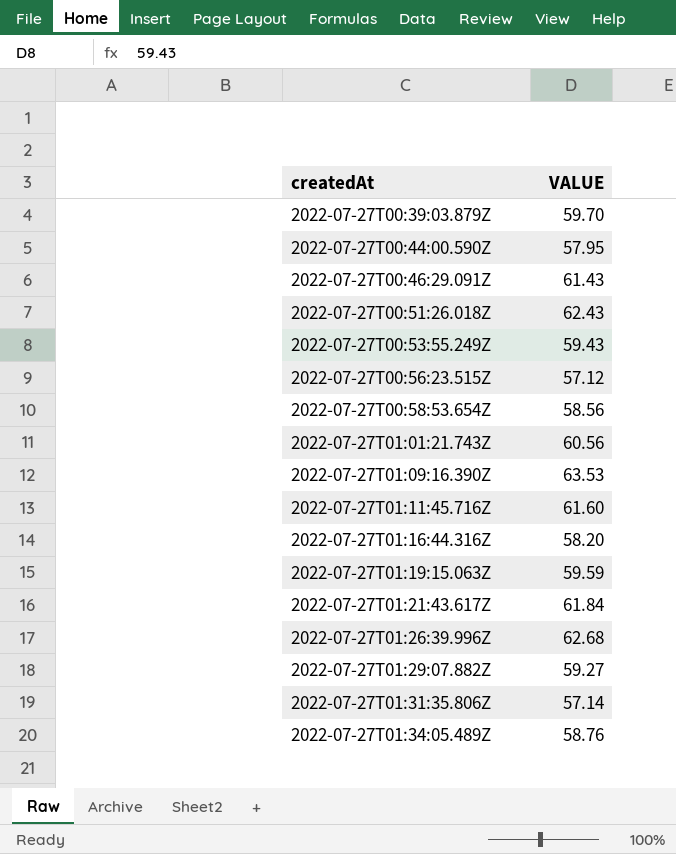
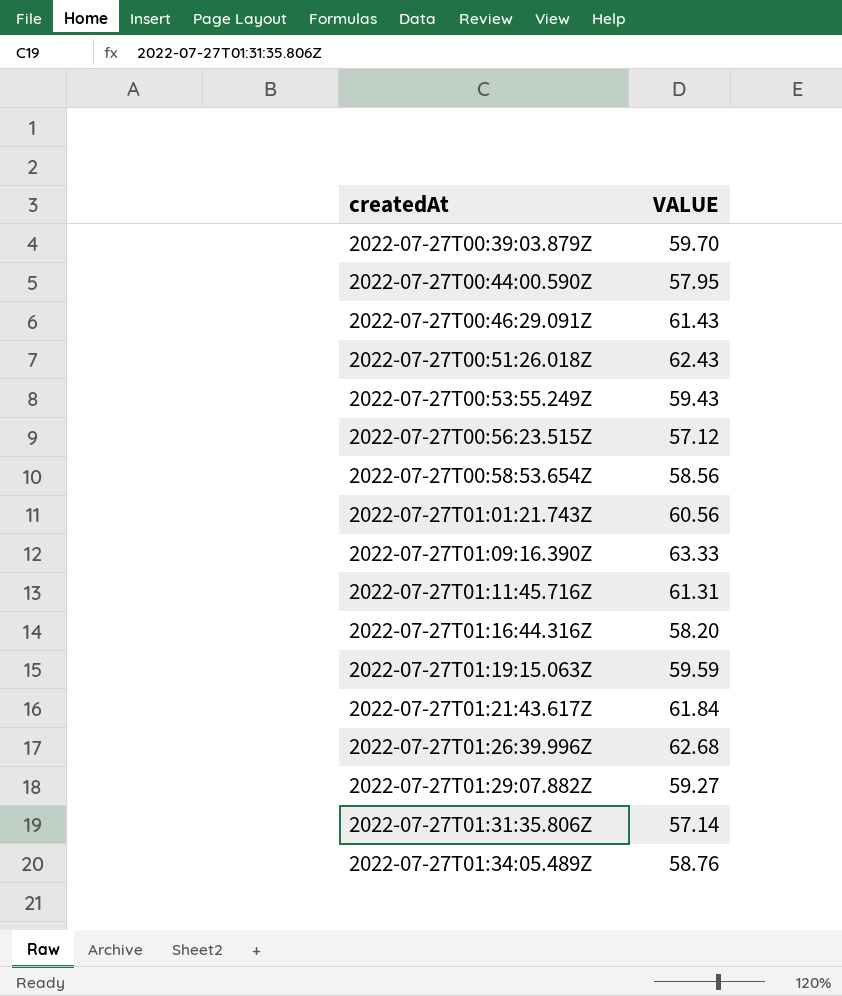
2022-07-27T01:09:16.390Z | VALUE: 63.53 -> 63.33
2022-07-27T01:11:45.716Z | VALUE: 61.60 -> 61.31

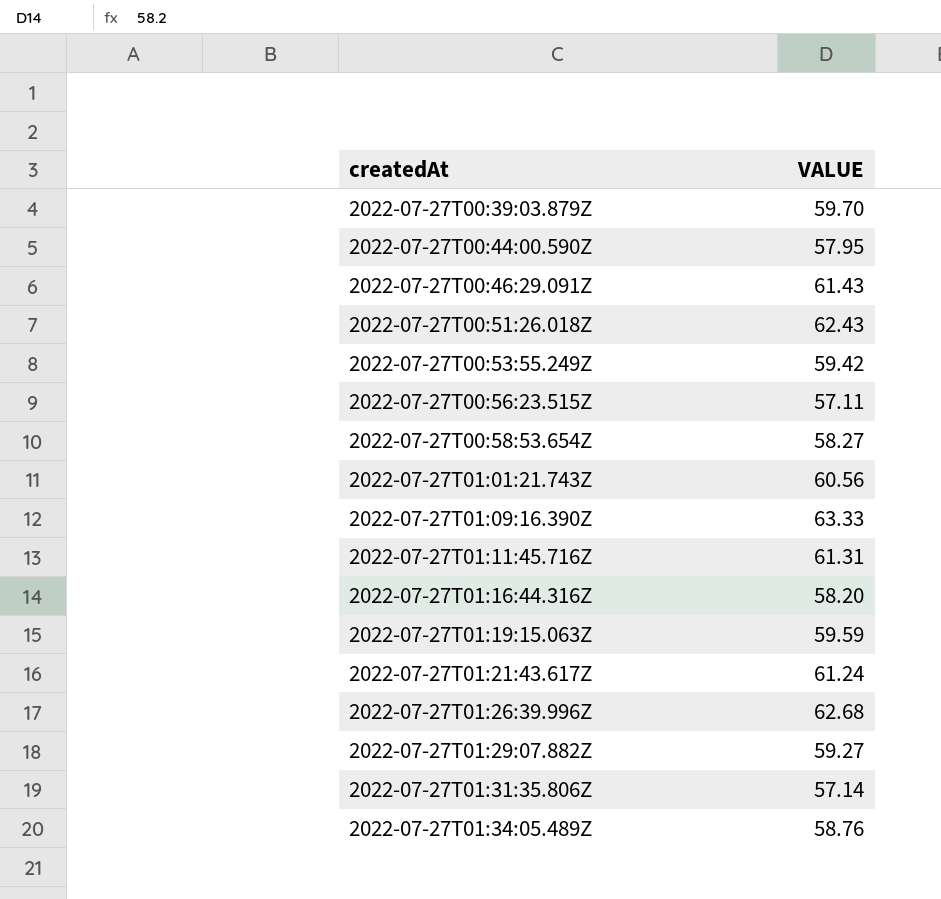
2022-07-27T00:53:55.249Z | VALUE: 59.43 -> 59.42
2022-07-27T00:56:23.515Z | VALUE: 57.12 -> 57.11
2022-07-27T00:58:53.654Z | VALUE: 58.56 -> 58.27
2022-07-27T01:21:43.617Z | VALUE: 61.84 -> 61.24

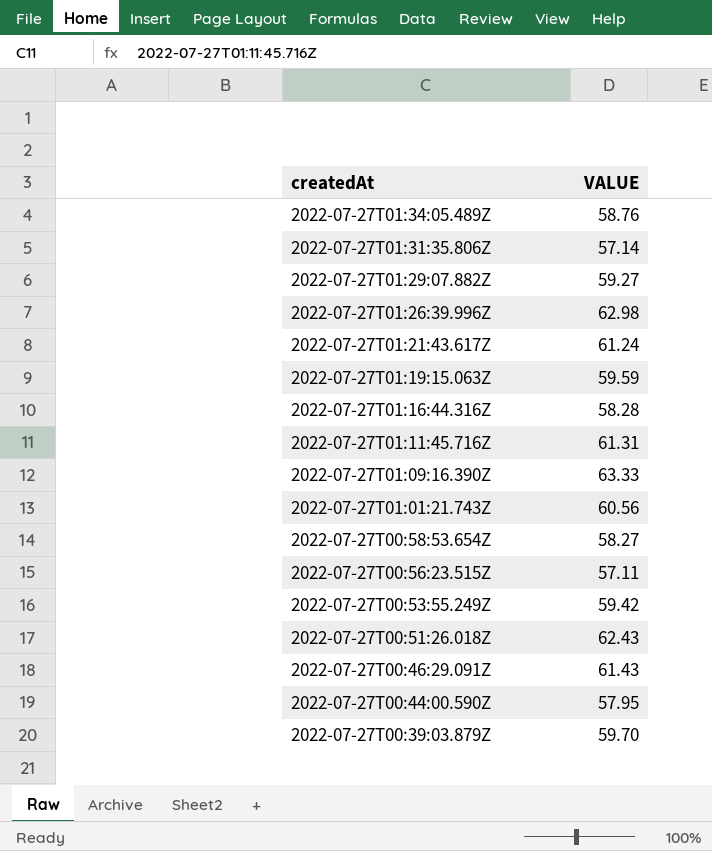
row order: createdAt ascending -> createdAt descending
2022-07-27T01:26:39.996Z | VALUE: 62.68 -> 62.98
2022-07-27T01:16:44.316Z | VALUE: 58.20 -> 58.28

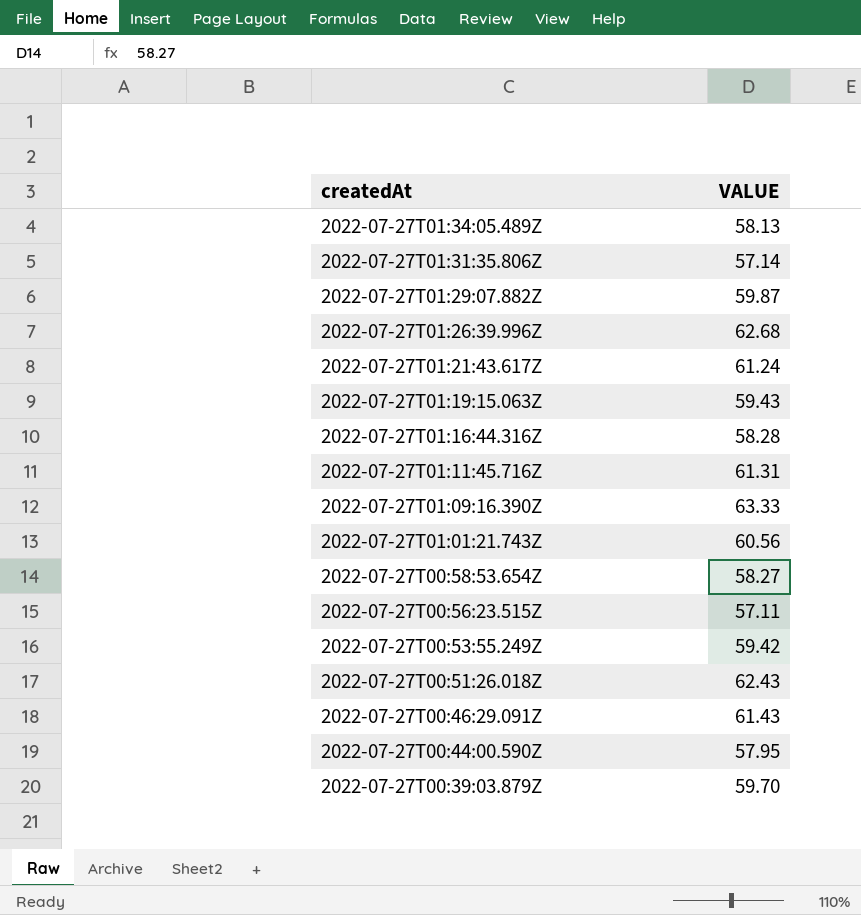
2022-07-27T01:34:05.489Z | VALUE: 58.76 -> 58.13
2022-07-27T01:29:07.882Z | VALUE: 59.27 -> 59.87
2022-07-27T01:26:39.996Z | VALUE: 62.98 -> 62.68
2022-07-27T01:19:15.063Z | VALUE: 59.59 -> 59.43

